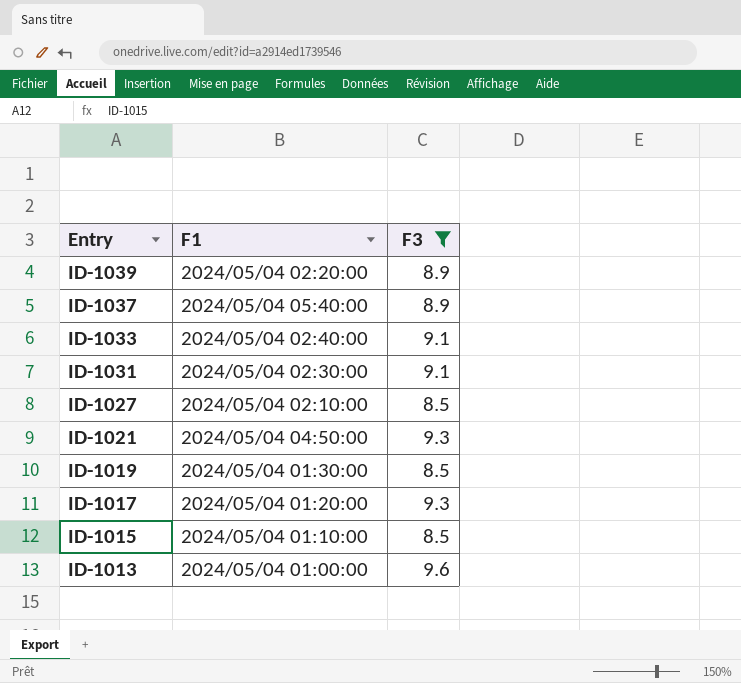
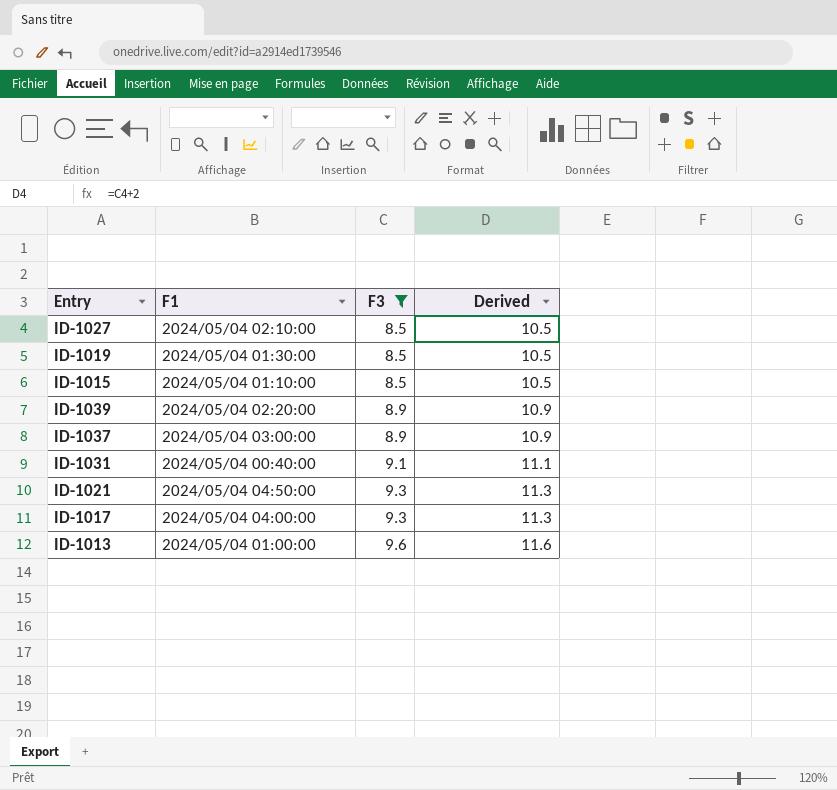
row order: Entry descending -> F3 ascending
column Derived | formula: none -> [F3] + 2
row ID-1033: 2024/05/04 02:40:00 | 9.1 -> none
ID-1037 | F1: 2024/05/04 05:40:00 -> 2024/05/04 03:00:00
ID-1031 | F1: 2024/05/04 02:30:00 -> 2024/05/04 00:40:00
ID-1017 | F1: 2024/05/04 01:20:00 -> 2024/05/04 04:00:00

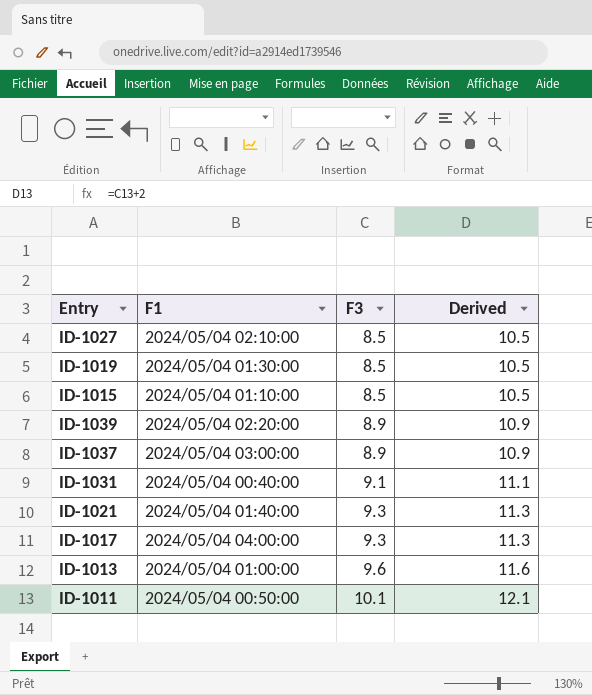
filter: F3 != 10.1 -> none
ID-1021 | F1: 2024/05/04 04:50:00 -> 2024/05/04 01:40:00

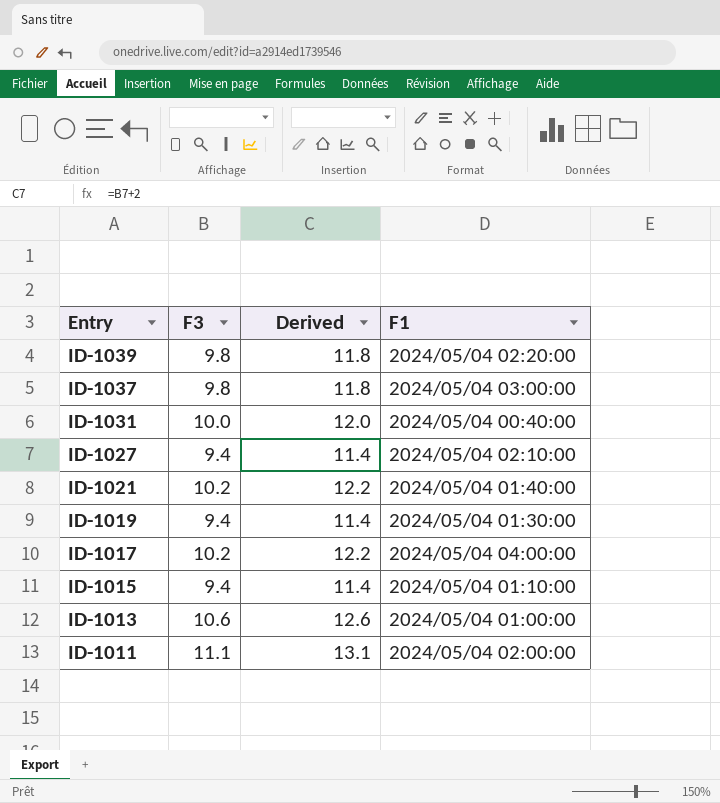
row order: F3 ascending -> Entry descending
column F1 | position: 2 -> 4
ID-1039 | F3: 8.9 -> 9.8
ID-1039 | Derived: 10.9 -> 11.8
ID-1037 | F3: 8.9 -> 9.8
ID-1037 | Derived: 10.9 -> 11.8
ID-1031 | F3: 9.1 -> 10.0
ID-1031 | Derived: 11.1 -> 12.0
ID-1027 | F3: 8.5 -> 9.4
ID-1027 | Derived: 10.5 -> 11.4
ID-1021 | F3: 9.3 -> 10.2
ID-1021 | Derived: 11.3 -> 12.2
ID-1019 | F3: 8.5 -> 9.4
ID-1019 | Derived: 10.5 -> 11.4
ID-1017 | F3: 9.3 -> 10.2
ID-1017 | Derived: 11.3 -> 12.2
ID-1015 | F3: 8.5 -> 9.4
ID-1015 | Derived: 10.5 -> 11.4
ID-1013 | F3: 9.6 -> 10.6
ID-1013 | Derived: 11.6 -> 12.6
ID-1011 | F3: 10.1 -> 11.1
ID-1011 | Derived: 12.1 -> 13.1
ID-1011 | F1: 2024/05/04 00:50:00 -> 2024/05/04 02:00:00

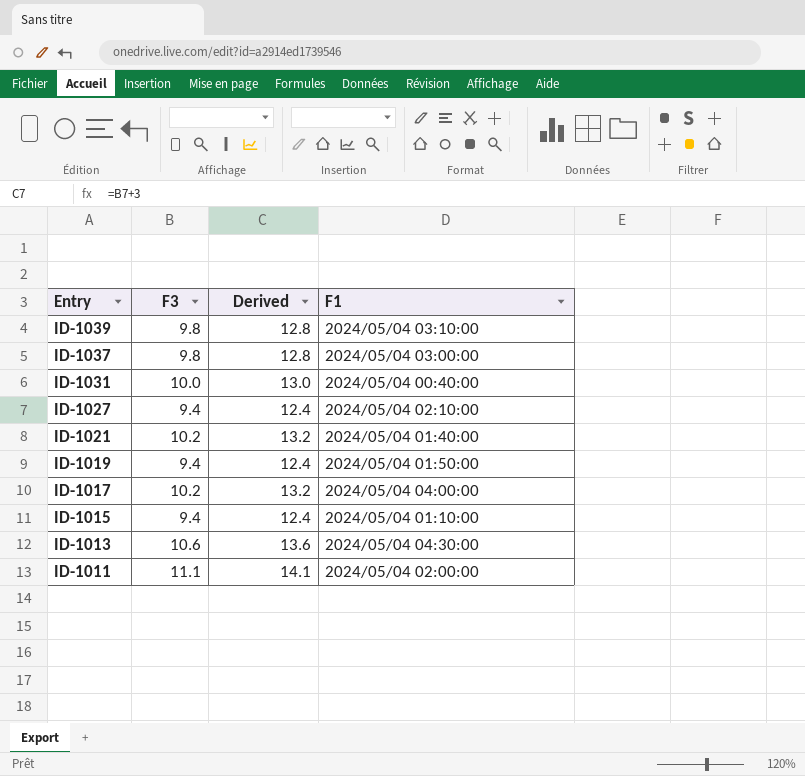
column Derived | formula: [F3] + 2 -> [F3] + 3
ID-1039 | F1: 2024/05/04 02:20:00 -> 2024/05/04 03:10:00
ID-1019 | F1: 2024/05/04 01:30:00 -> 2024/05/04 01:50:00
ID-1013 | F1: 2024/05/04 01:00:00 -> 2024/05/04 04:30:00

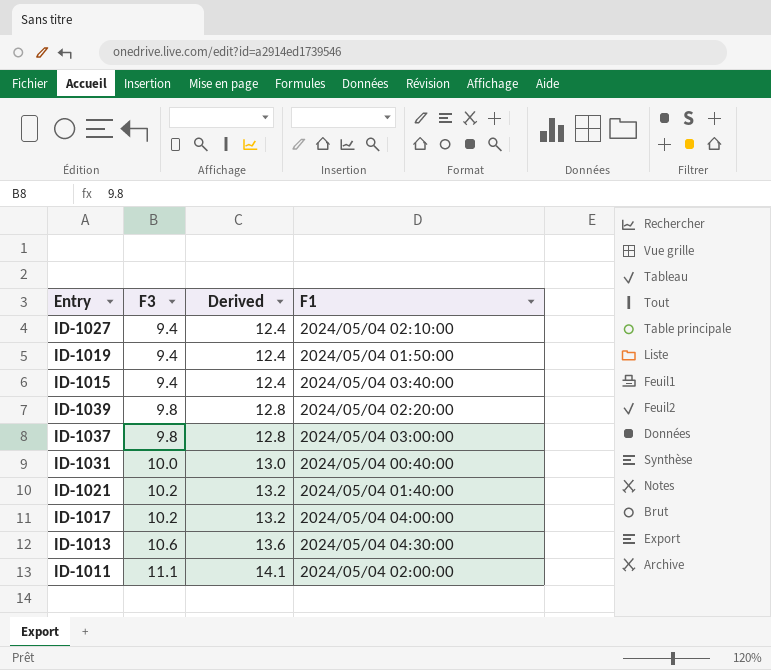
row order: Entry descending -> F3 ascending
ID-1015 | F1: 2024/05/04 01:10:00 -> 2024/05/04 03:40:00
ID-1039 | F1: 2024/05/04 03:10:00 -> 2024/05/04 02:20:00

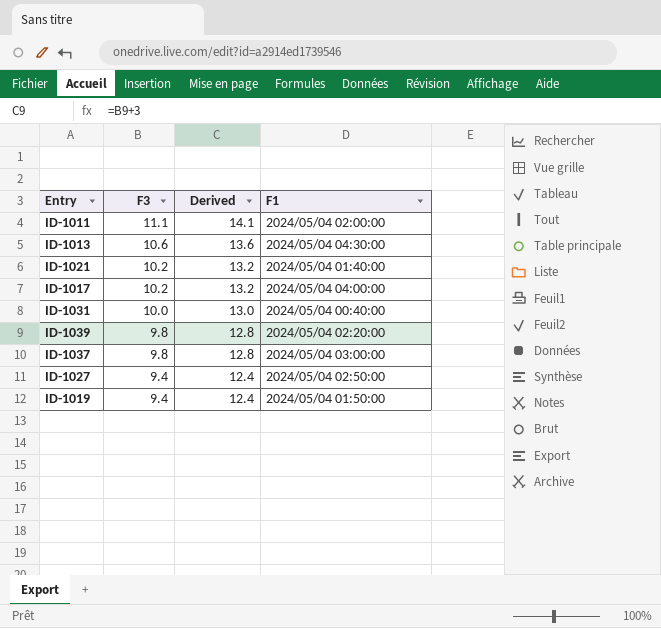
row order: F3 ascending -> F3 descending
row ID-1015: 9.4 | 12.4 | 2024/05/04 03:40:00 -> none
ID-1027 | F1: 2024/05/04 02:10:00 -> 2024/05/04 02:50:00

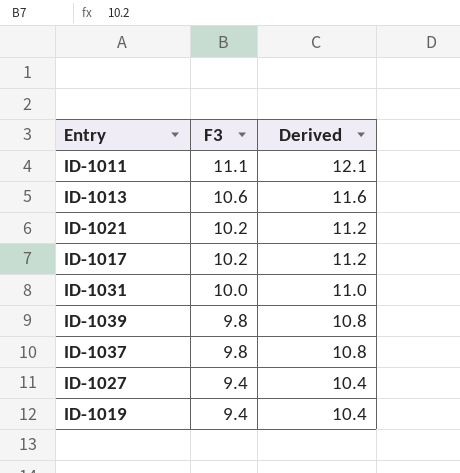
column F1 | position: 4 -> none
column Derived | formula: [F3] + 3 -> [F3] + 1

